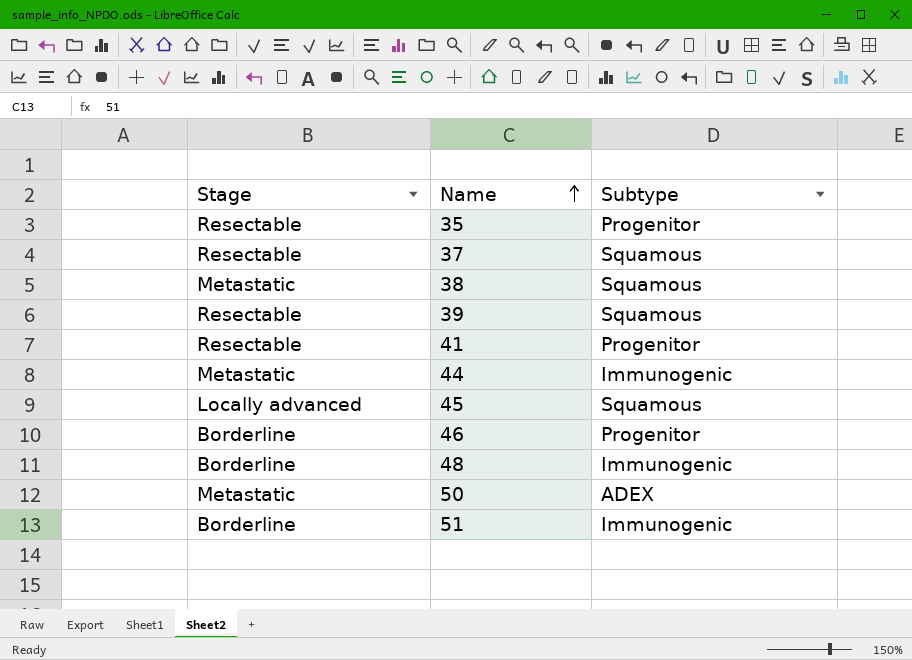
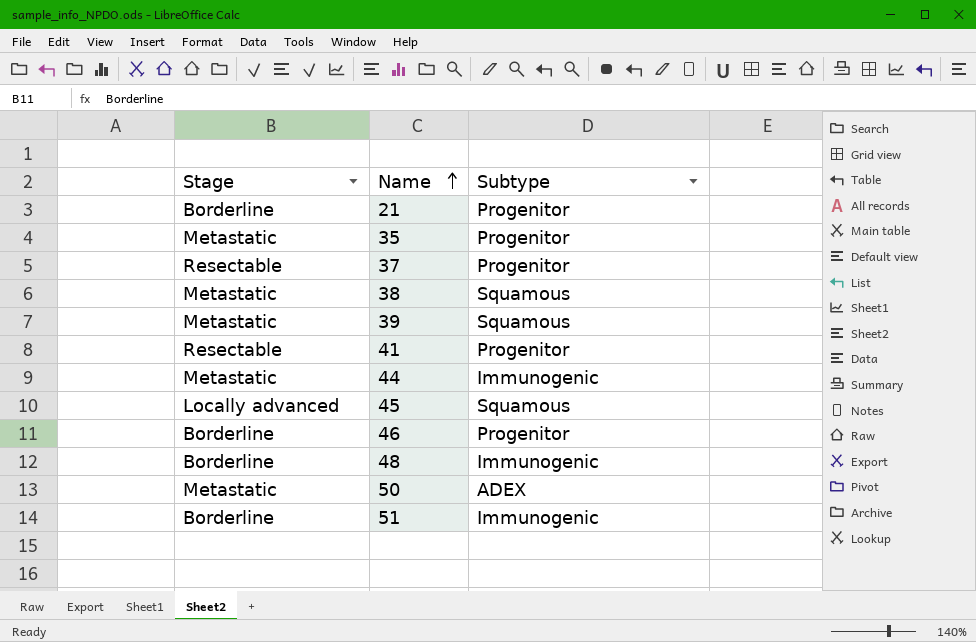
row 21: none -> Borderline | Progenitor
35 | Stage: Resectable -> Metastatic
37 | Subtype: Squamous -> Progenitor
39 | Stage: Resectable -> Metastatic

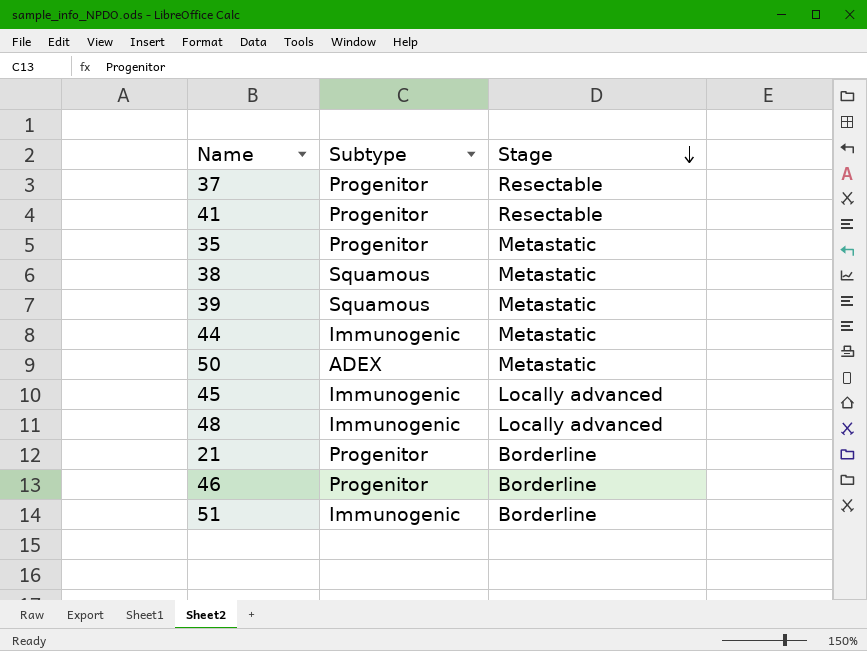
row order: Name ascending -> Stage descending
column Stage | position: 1 -> 3
45 | Subtype: Squamous -> Immunogenic
48 | Stage: Borderline -> Locally advanced

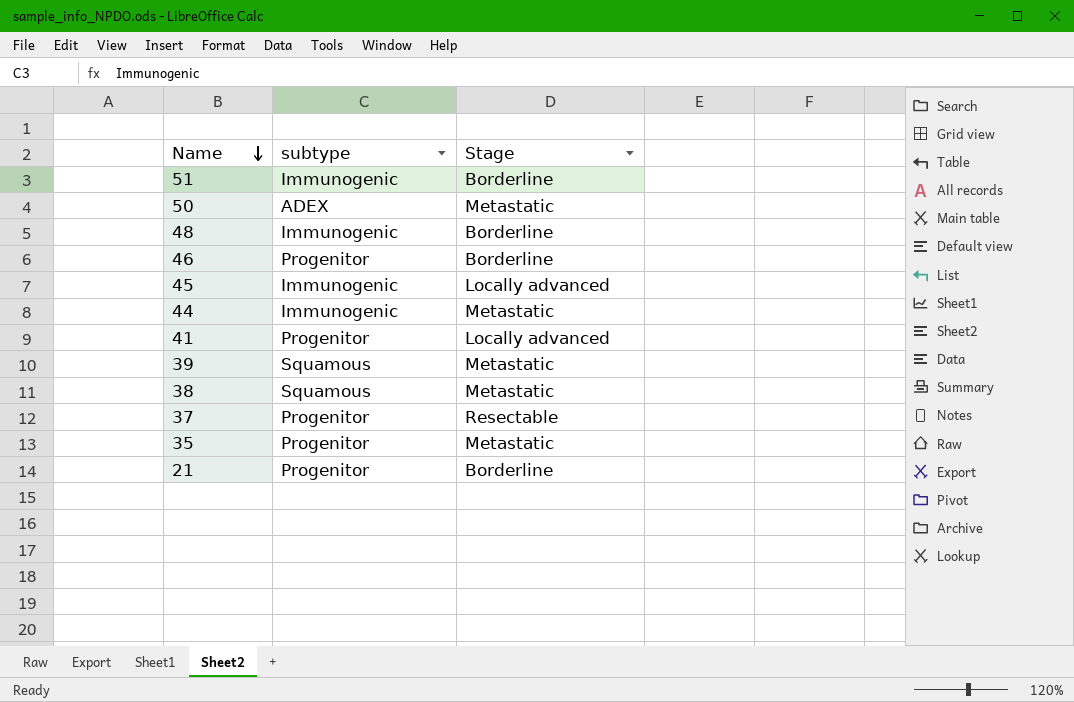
row order: Stage descending -> Name descending
column name: Subtype -> subtype
48 | Stage: Locally advanced -> Borderline
41 | Stage: Resectable -> Locally advanced

